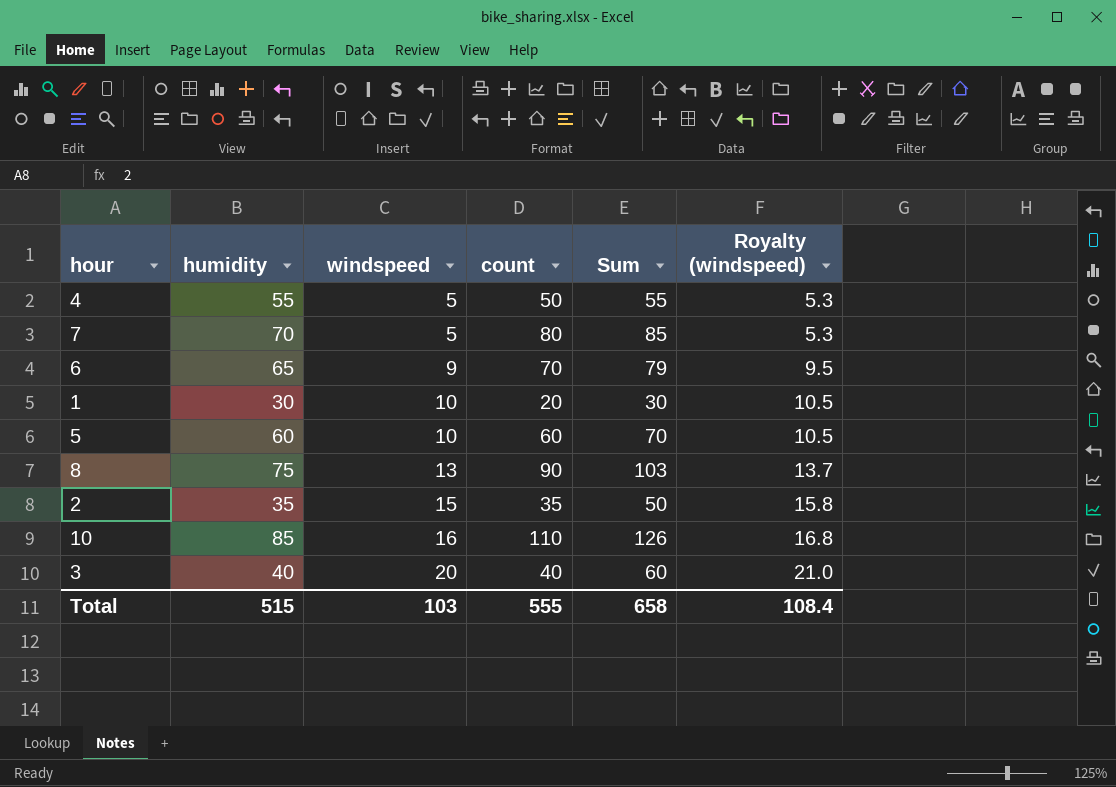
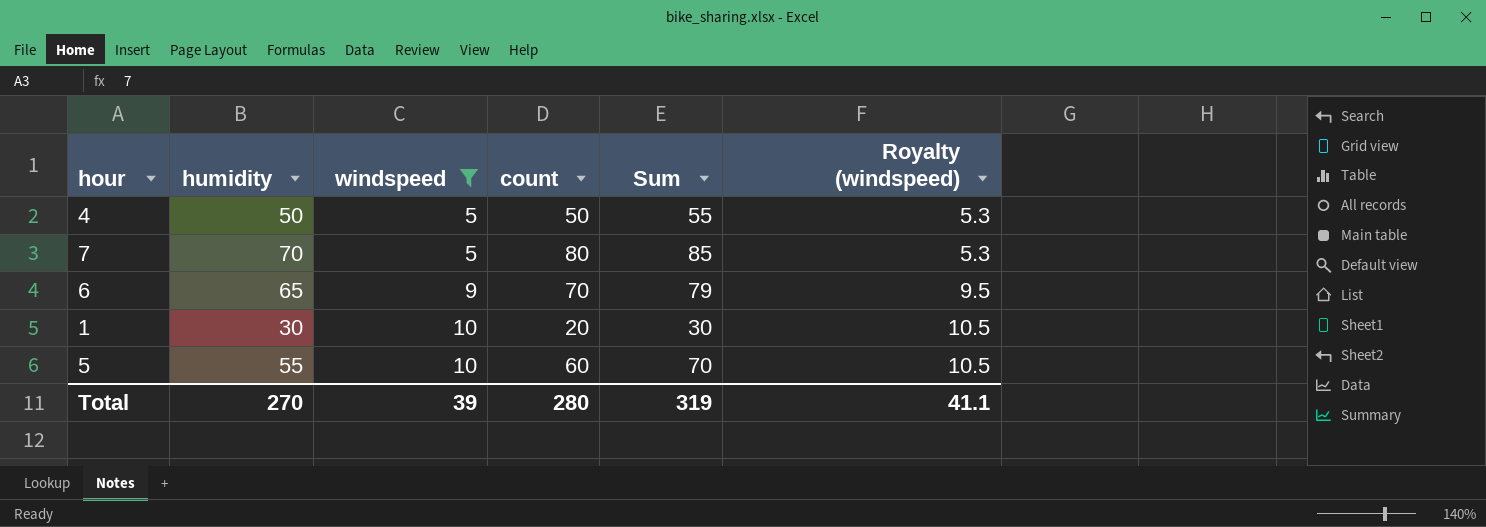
filter: none -> windspeed <= 10
4 | humidity: 55 -> 50
5 | humidity: 60 -> 55
Total | humidity: 515 -> 270
Total | windspeed: 103 -> 39
Total | count: 555 -> 280
Total | Sum: 658 -> 319
Total | Royalty (windspeed): 108.4 -> 41.1

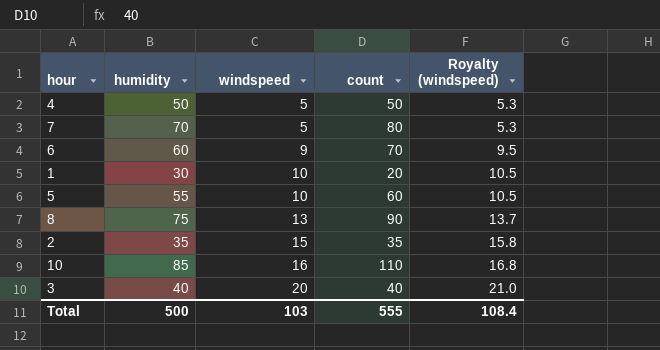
filter: windspeed <= 10 -> none
column Sum | formula: [windspeed] + [count] -> none
6 | humidity: 65 -> 60
Total | humidity: 270 -> 500
Total | windspeed: 39 -> 103
Total | count: 280 -> 555
Total | Royalty (windspeed): 41.1 -> 108.4

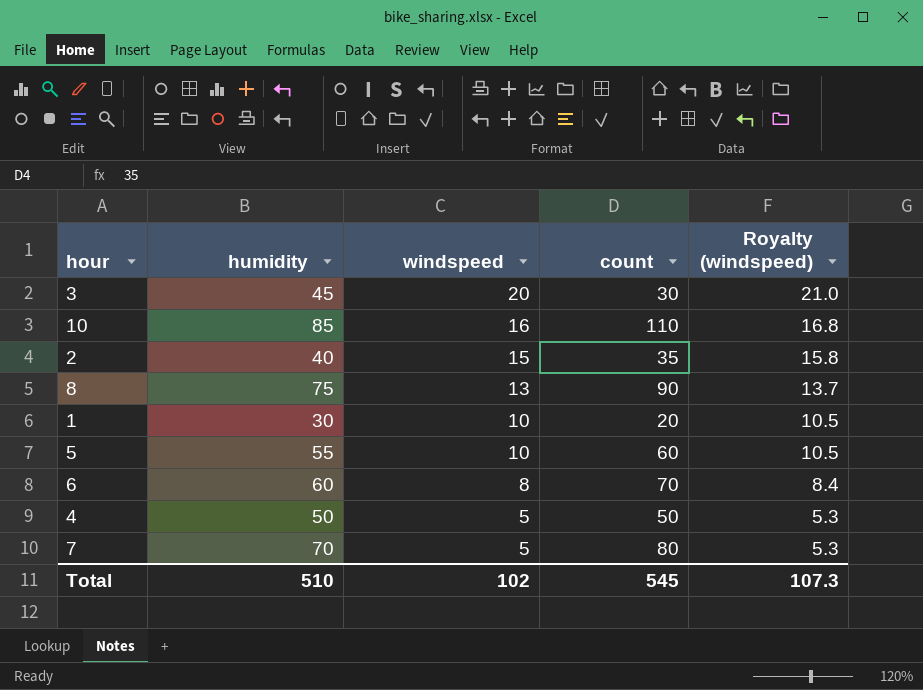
row order: windspeed ascending -> windspeed descending
3 | humidity: 40 -> 45
3 | count: 40 -> 30
2 | humidity: 35 -> 40
6 | windspeed: 9 -> 8
6 | Royalty (windspeed): 9.5 -> 8.4
Total | humidity: 500 -> 510
Total | windspeed: 103 -> 102
Total | count: 555 -> 545
Total | Royalty (windspeed): 108.4 -> 107.3

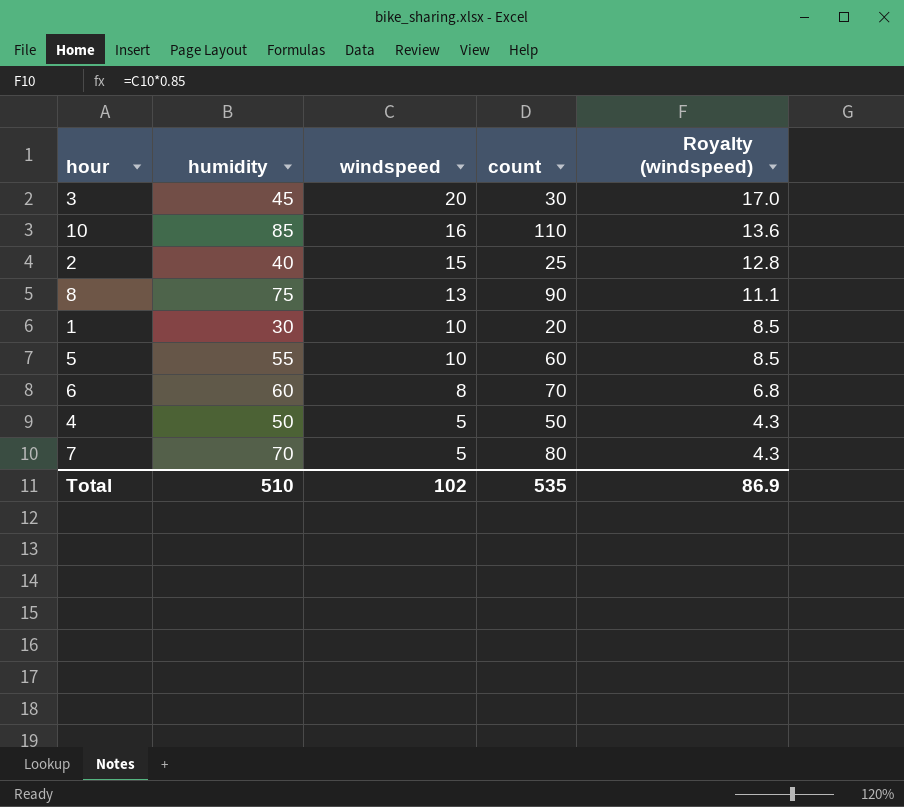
column Royalty (windspeed) | formula: [windspeed] * 1.05 -> [windspeed] * 0.85
2 | count: 35 -> 25
Total | count: 545 -> 535
Total | Royalty (windspeed): 107.3 -> 86.9

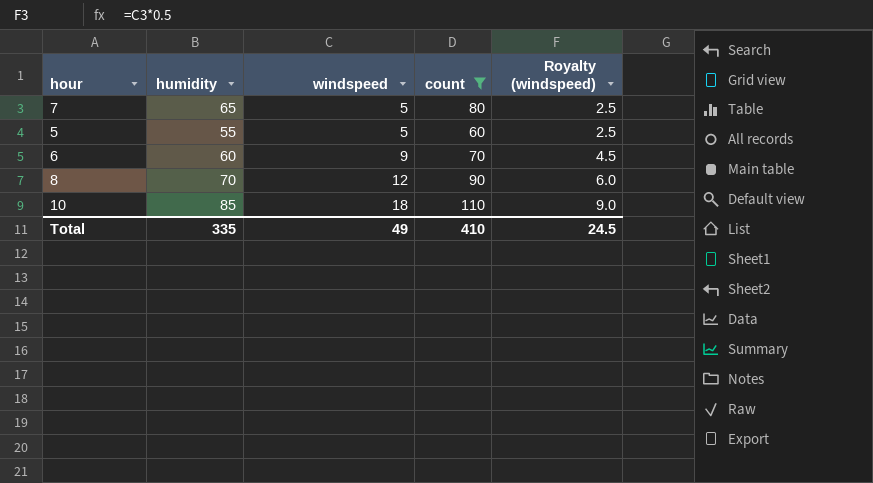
filter: none -> count >= 60
row order: windspeed descending -> windspeed ascending
column Royalty (windspeed) | formula: [windspeed] * 0.85 -> [windspeed] * 0.5
7 | humidity: 70 -> 65
5 | windspeed: 10 -> 5
6 | windspeed: 8 -> 9
8 | humidity: 75 -> 70
8 | windspeed: 13 -> 12
10 | windspeed: 16 -> 18
Total | humidity: 510 -> 335
Total | windspeed: 102 -> 49
Total | count: 535 -> 410
Total | Royalty (windspeed): 86.9 -> 24.5

